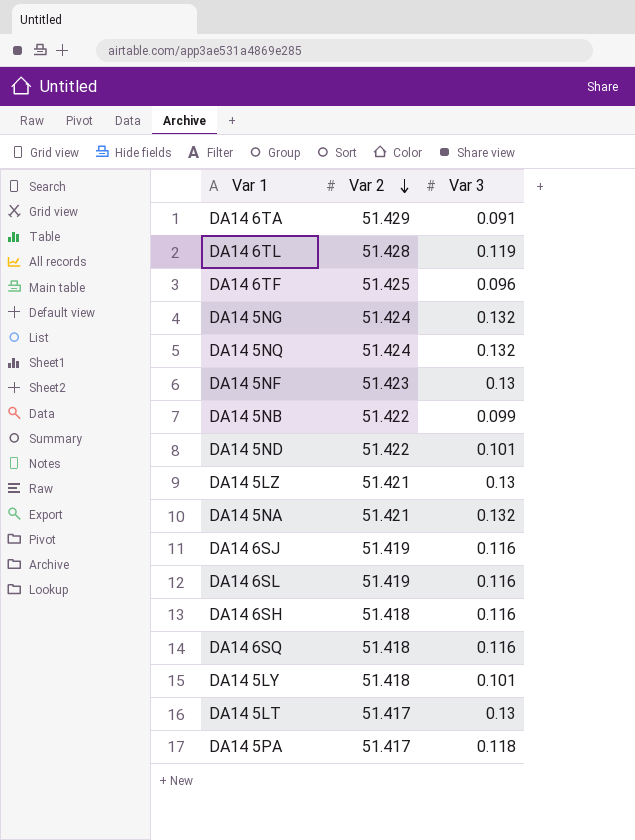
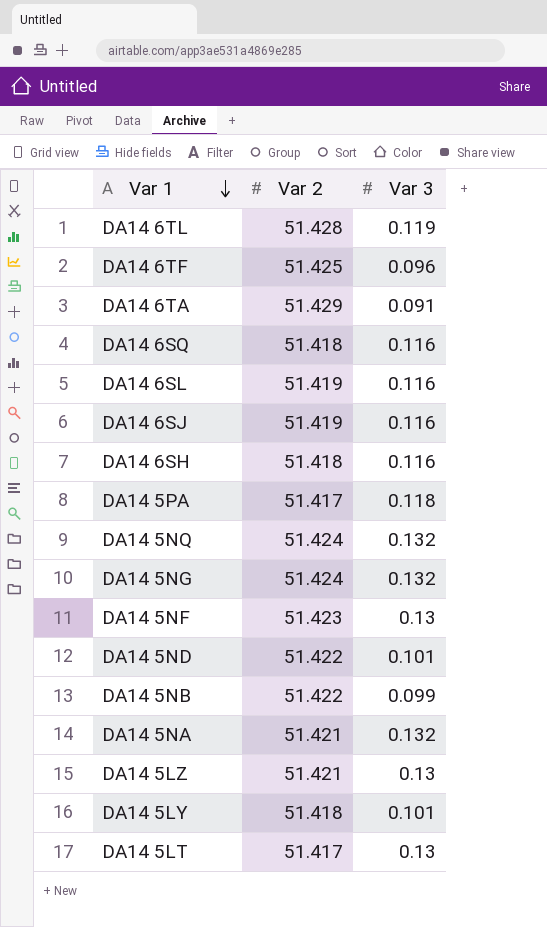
row order: Var 2 descending -> Var 1 descending

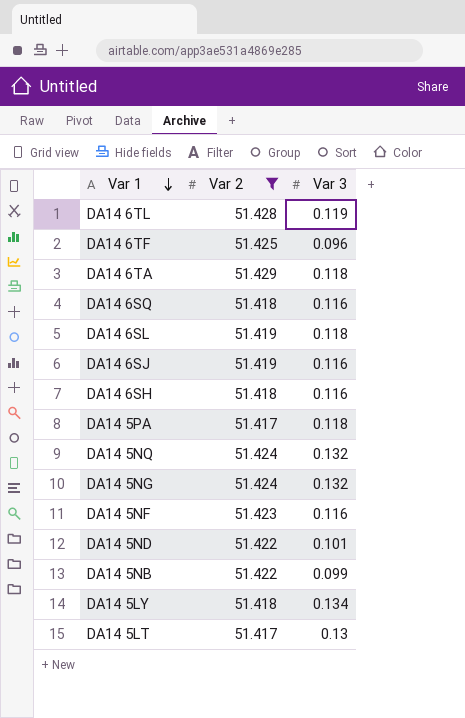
filter: none -> Var 2 != 51.421
DA14 6TA | Var 3: 0.091 -> 0.118
DA14 6SL | Var 3: 0.116 -> 0.118
DA14 5NF | Var 3: 0.13 -> 0.116
DA14 5LY | Var 3: 0.101 -> 0.134

